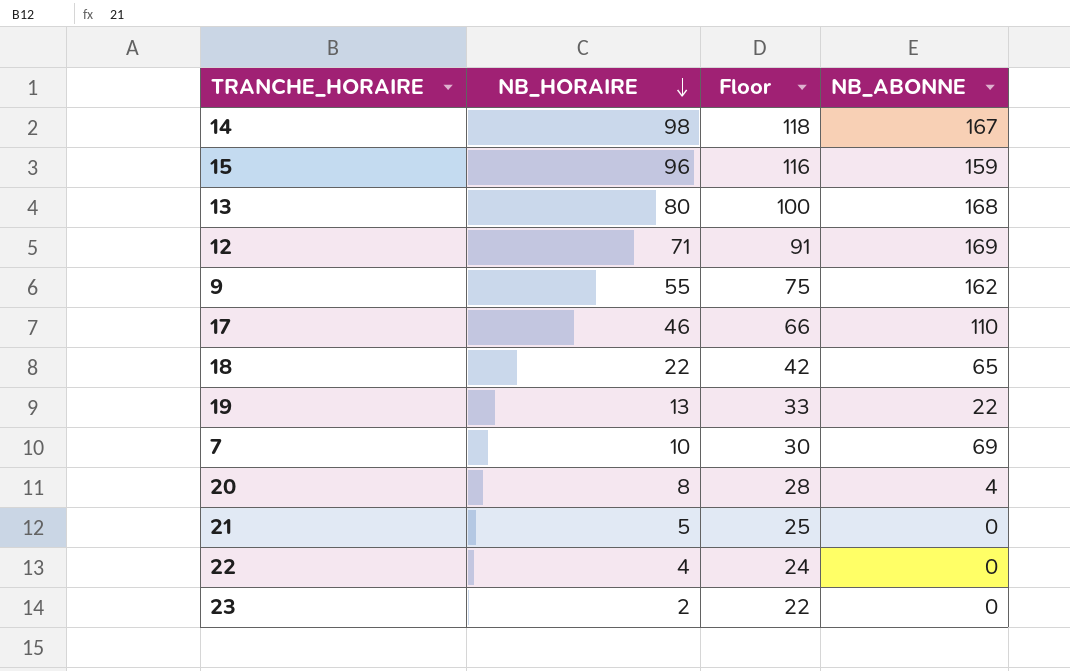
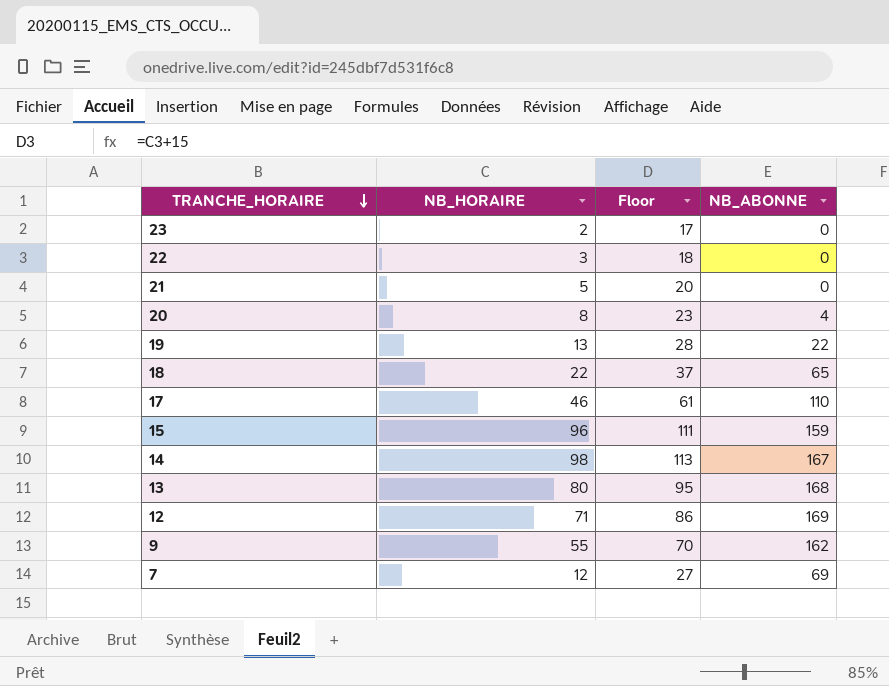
row order: NB_HORAIRE descending -> TRANCHE_HORAIRE descending
column Floor | formula: [NB_HORAIRE] + 20 -> [NB_HORAIRE] + 15
22 | NB_HORAIRE: 4 -> 3
7 | NB_HORAIRE: 10 -> 12

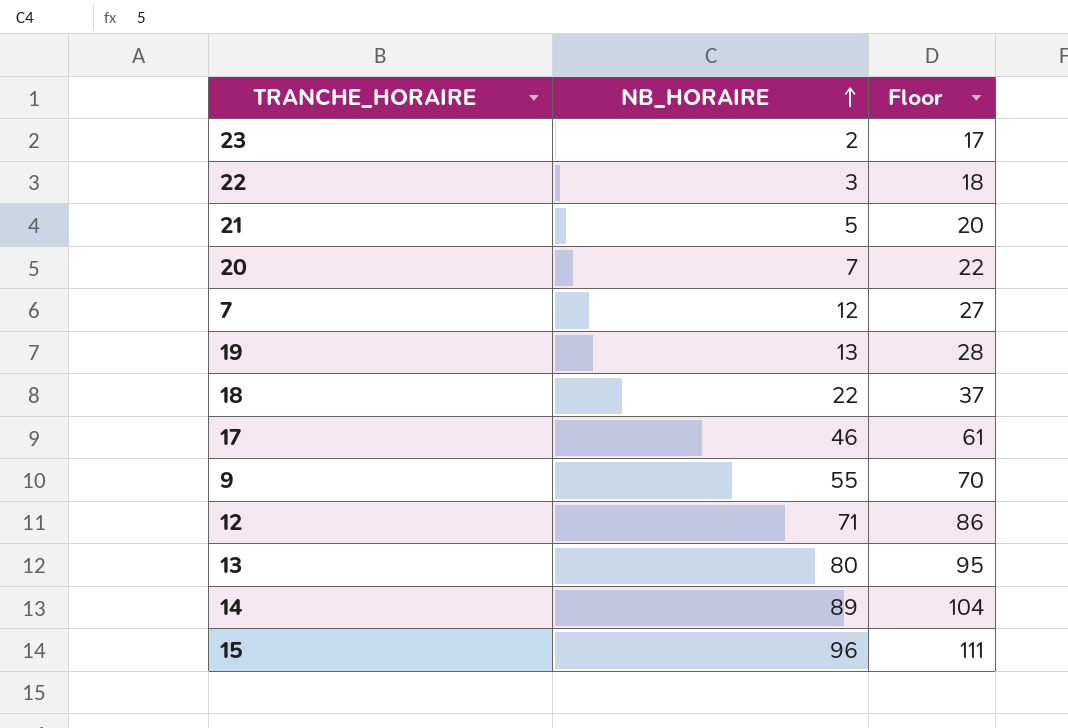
row order: TRANCHE_HORAIRE descending -> NB_HORAIRE ascending
column NB_ABONNE | position: 4 -> none
20 | NB_HORAIRE: 8 -> 7
20 | Floor: 23 -> 22
14 | NB_HORAIRE: 98 -> 89
14 | Floor: 113 -> 104

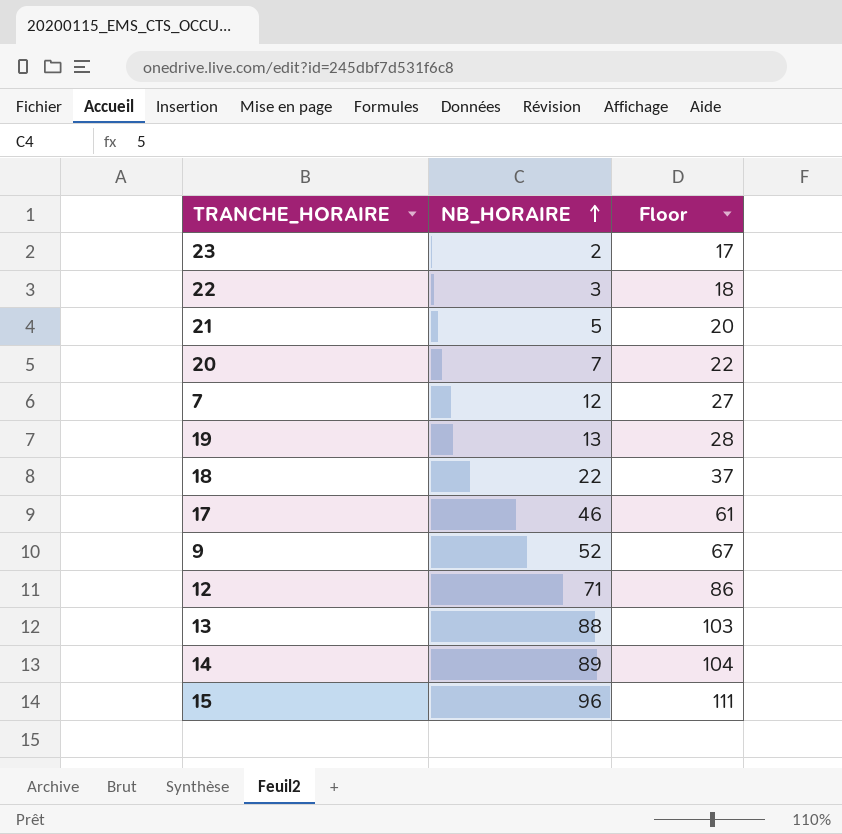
9 | NB_HORAIRE: 55 -> 52
9 | Floor: 70 -> 67
13 | NB_HORAIRE: 80 -> 88
13 | Floor: 95 -> 103

